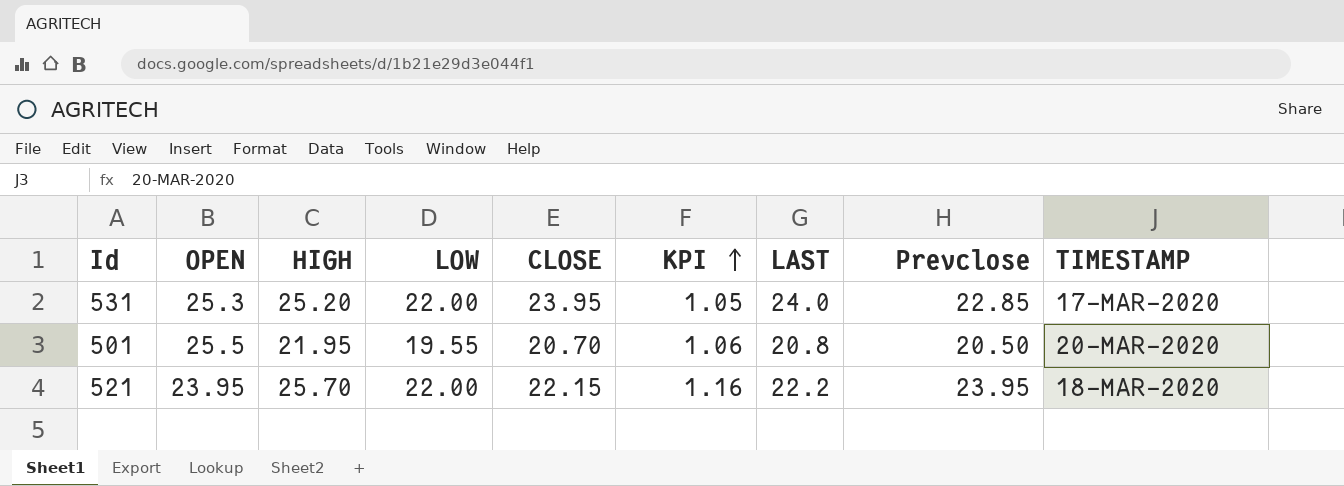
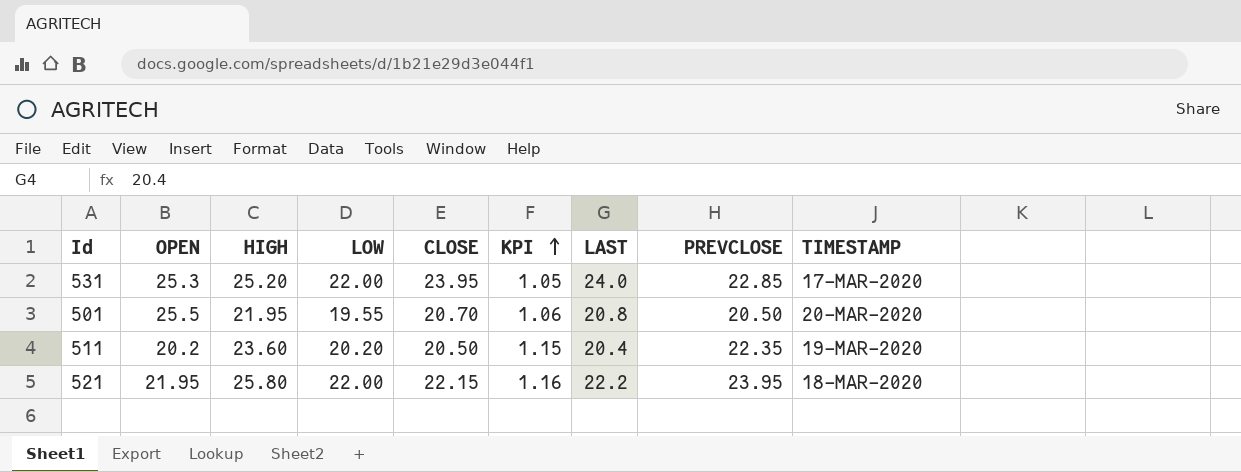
column name: Prevclose -> PREVCLOSE
row 511: none -> 20.2 | 23.60 | 20.20 | 20.50 | 1.15 | 20.4 | 22.35 | 19-MAR-2020
521 | OPEN: 23.95 -> 21.95
521 | HIGH: 25.70 -> 25.80

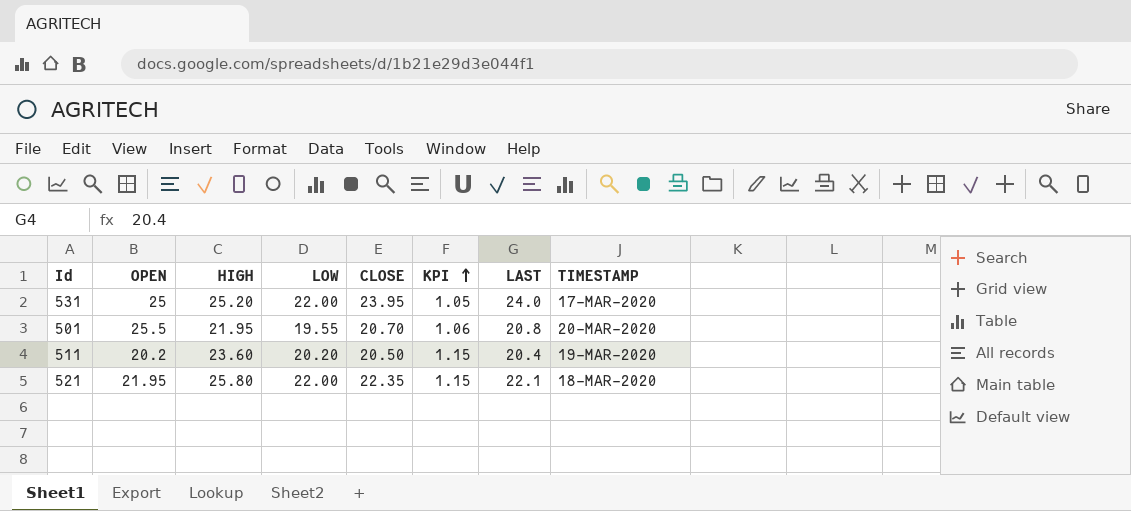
column PREVCLOSE | position: 8 -> none
531 | OPEN: 25.3 -> 25
521 | CLOSE: 22.15 -> 22.35
521 | KPI: 1.16 -> 1.15
521 | LAST: 22.2 -> 22.1

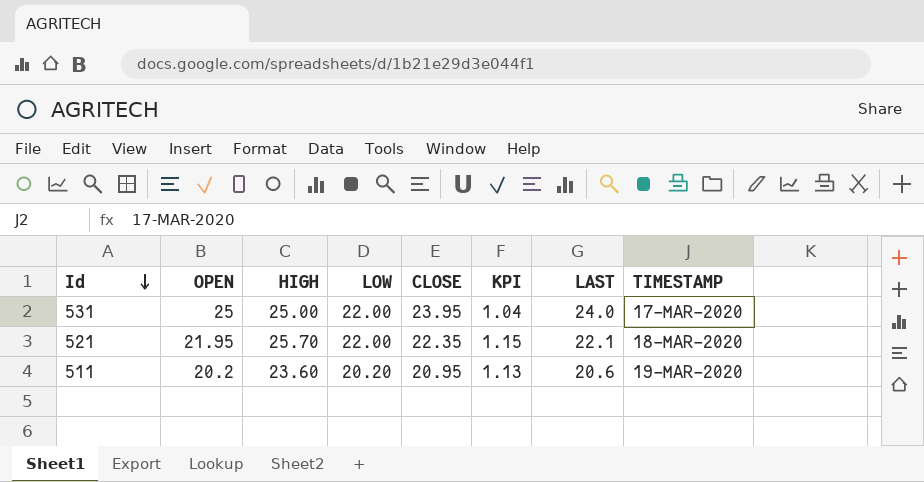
row order: KPI ascending -> Id descending
row 501: 25.5 | 21.95 | 19.55 | 20.70 | 1.06 | 20.8 | 20-MAR-2020 -> none
531 | HIGH: 25.20 -> 25.00
531 | KPI: 1.05 -> 1.04
521 | HIGH: 25.80 -> 25.70
511 | CLOSE: 20.50 -> 20.95
511 | KPI: 1.15 -> 1.13
511 | LAST: 20.4 -> 20.6

